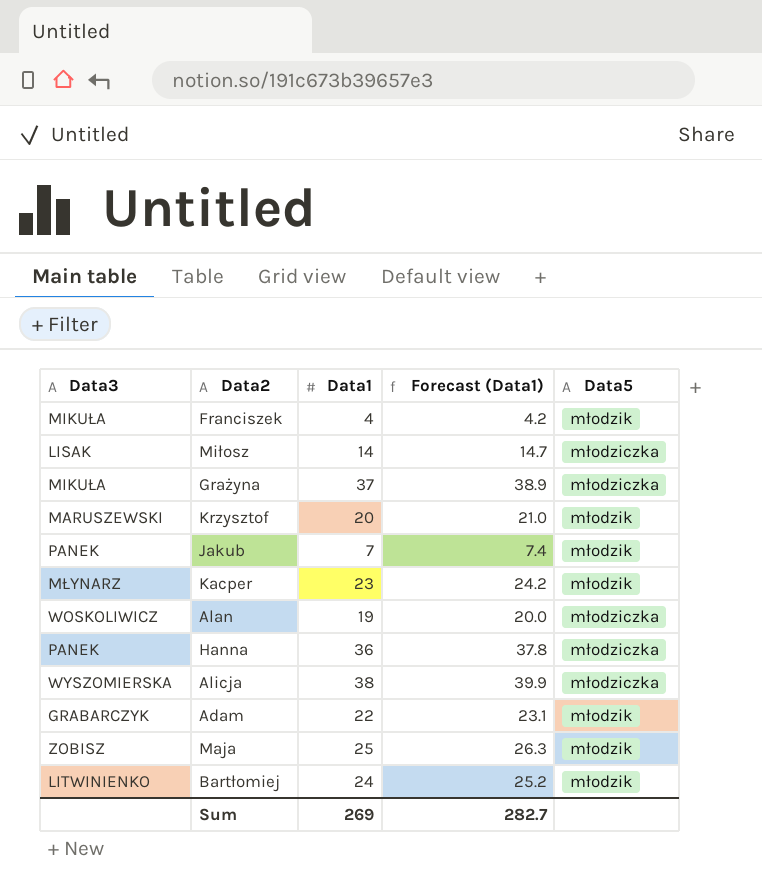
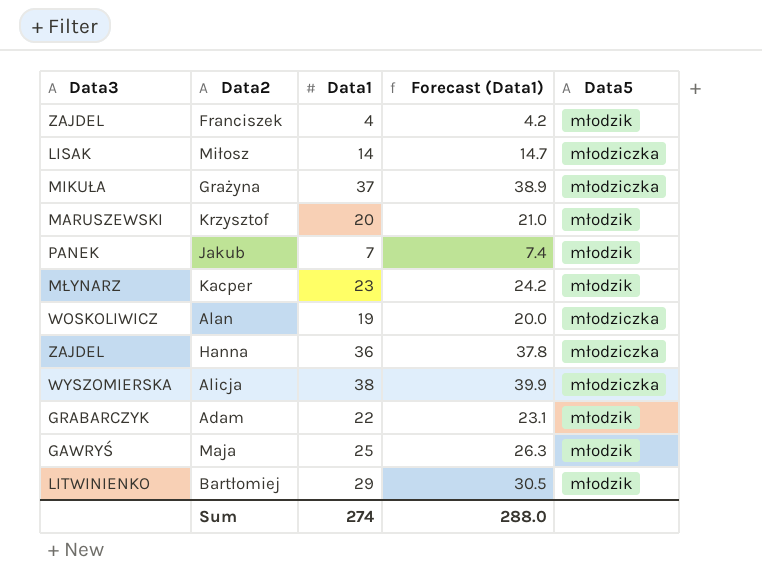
Franciszek | Data3: MIKUŁA -> ZAJDEL
Hanna | Data3: PANEK -> ZAJDEL
Maja | Data3: ZOBISZ -> GAWRYŚ
Bartłomiej | Data1: 24 -> 29
Bartłomiej | Forecast (Data1): 25.2 -> 30.5
Sum | Data1: 269 -> 274
Sum | Forecast (Data1): 282.7 -> 288.0

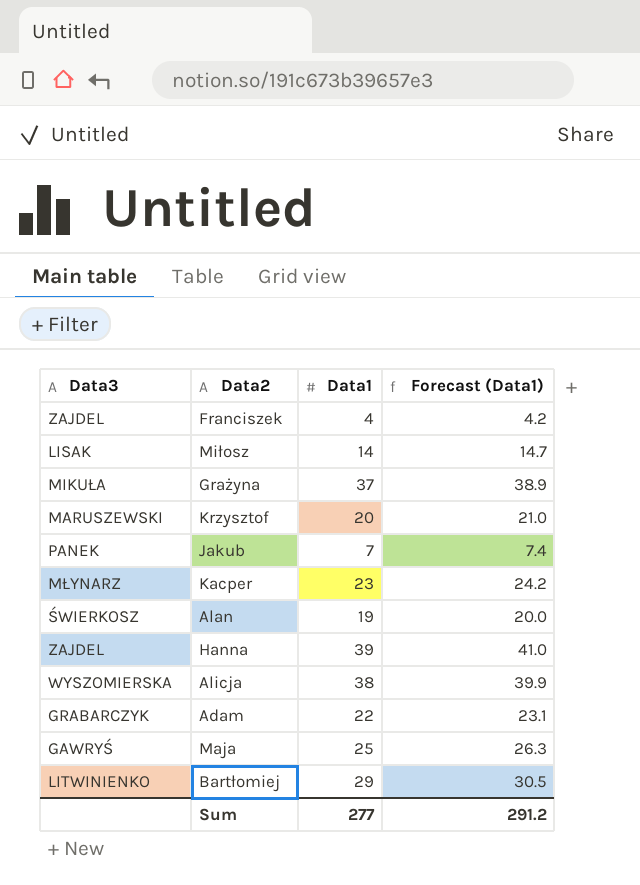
column Data5 | position: 5 -> none
Alan | Data3: WOSKOLIWICZ -> ŚWIERKOSZ
Hanna | Data1: 36 -> 39
Hanna | Forecast (Data1): 37.8 -> 41.0
Sum | Data1: 274 -> 277
Sum | Forecast (Data1): 288.0 -> 291.2

